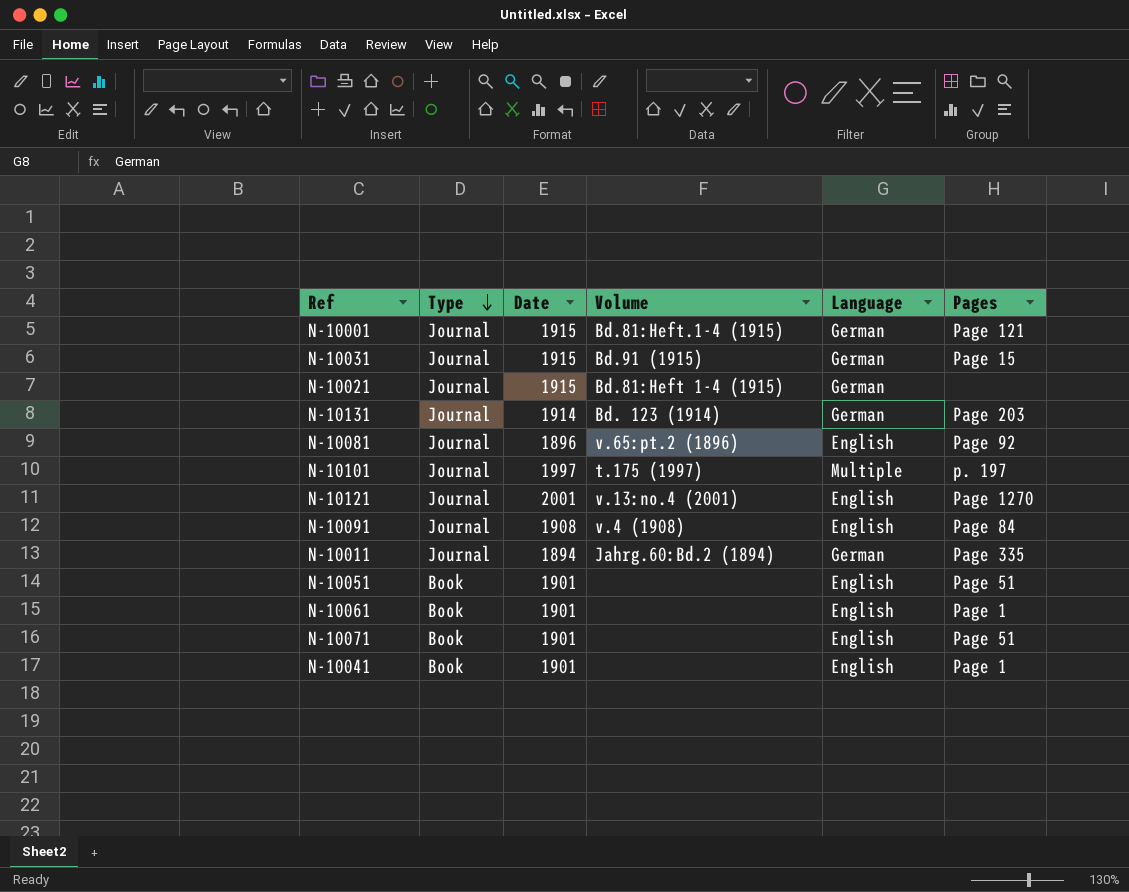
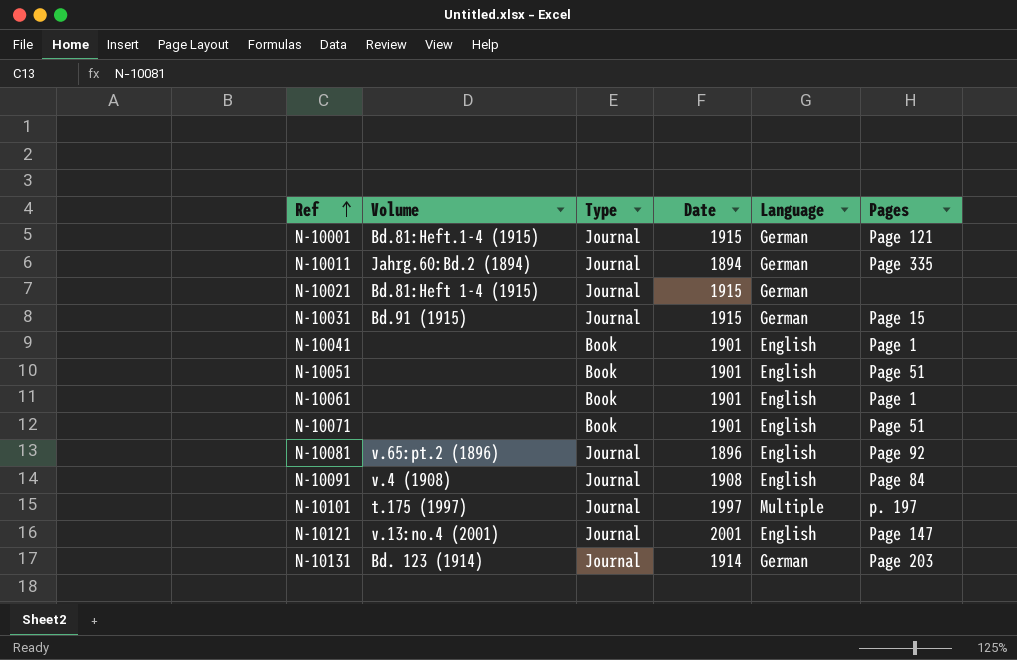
row order: Type descending -> Ref ascending
column Volume | position: 4 -> 2
N-10121 | Pages: Page 1270 -> Page 147

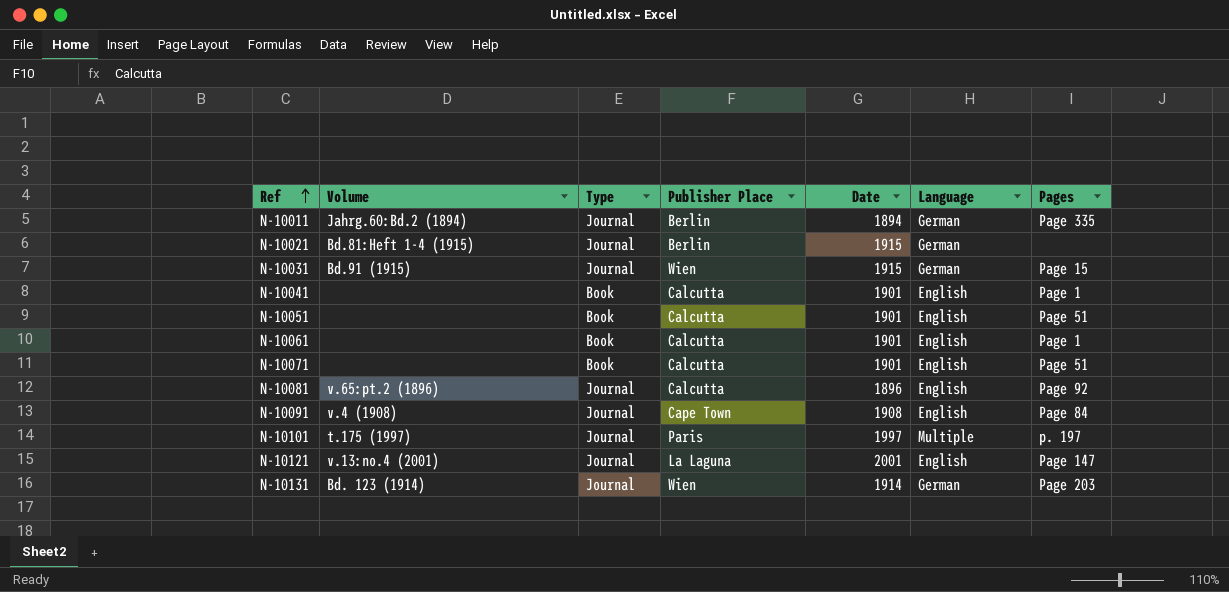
column Publisher Place | position: none -> 4
row N-10001: Bd.81:Heft.1-4 (1915) | Journal | 1915 | German | Page 121 -> none

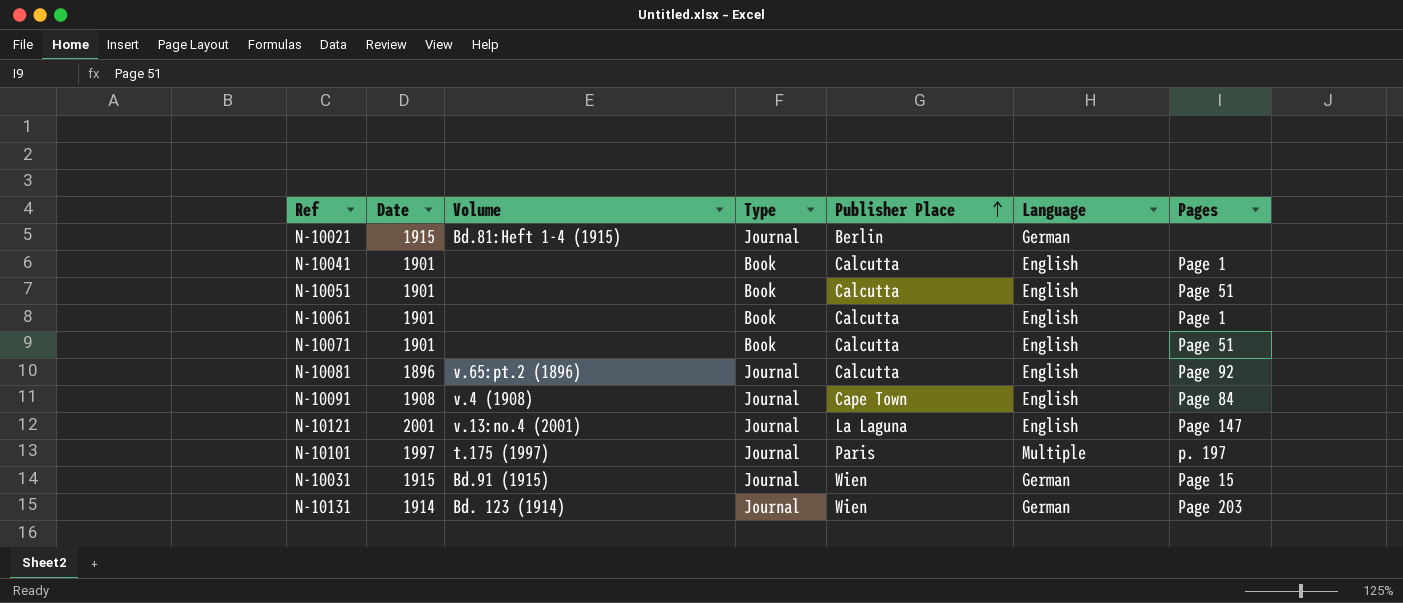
row order: Ref ascending -> Publisher Place ascending
column Date | position: 5 -> 2
row N-10011: Jahrg.60:Bd.2 (1894) | Journal | Berlin | 1894 | German | Page 335 -> none

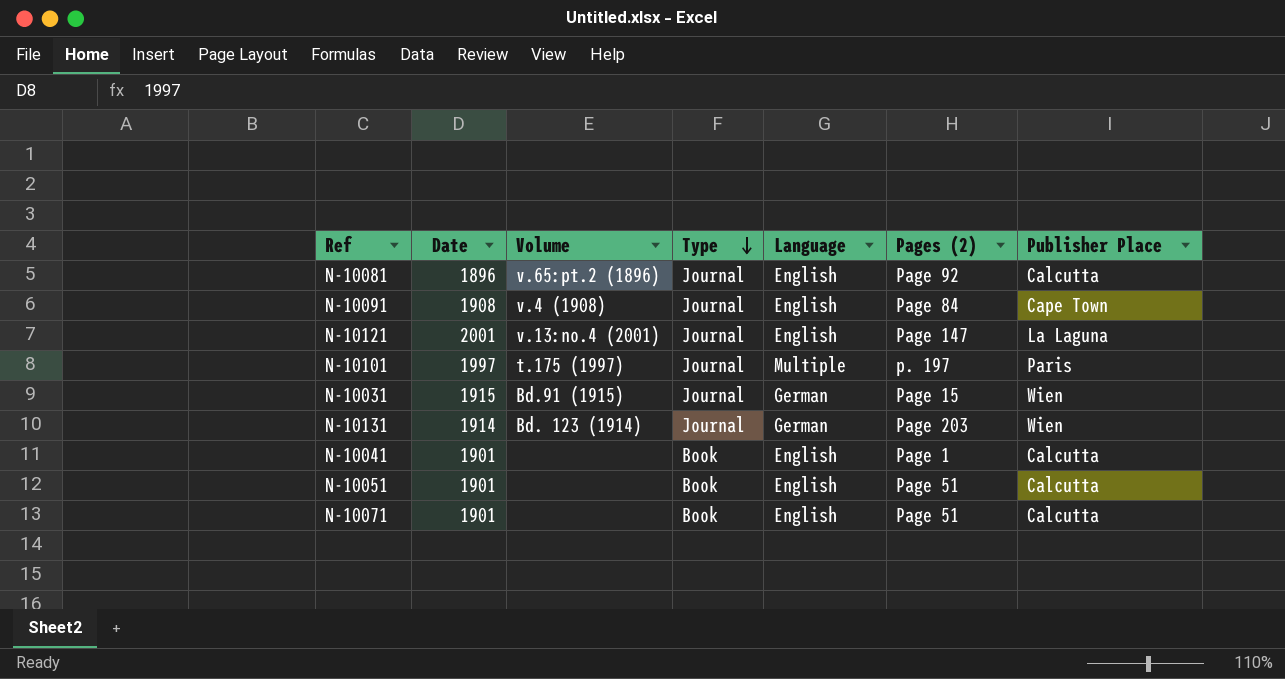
row order: Publisher Place ascending -> Type descending
column name: Pages -> Pages (2)
column Publisher Place | position: 5 -> 7
row N-10021: 1915 | Bd.81:Heft 1-4 (1915) | Journal | Berlin | German | none -> none
row N-10061: 1901 | none | Book | Calcutta | English | Page 1 -> none

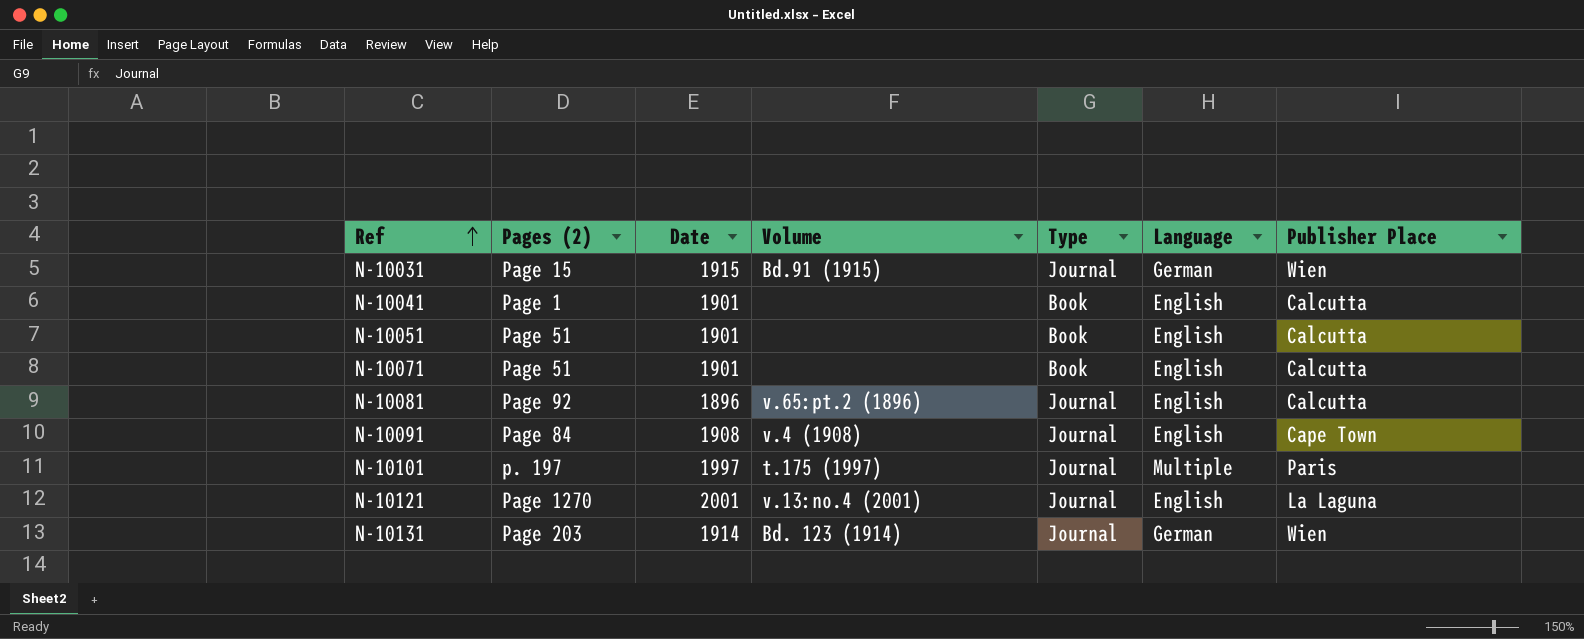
row order: Type descending -> Ref ascending
column Pages (2) | position: 6 -> 2
N-10121 | Pages (2): Page 147 -> Page 1270

